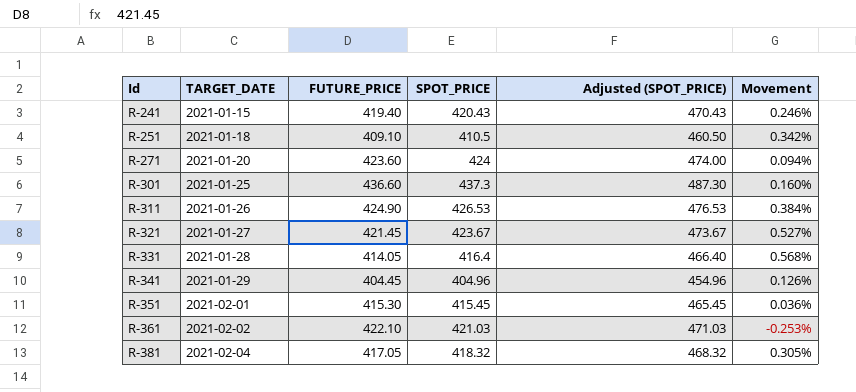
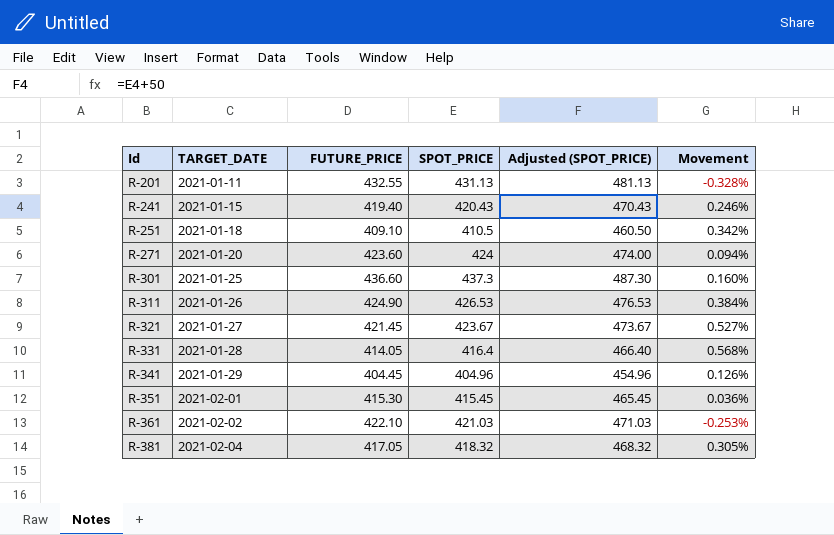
row R-201: none -> 2021-01-11 | 432.55 | 431.13 | 481.13 | -0.328%

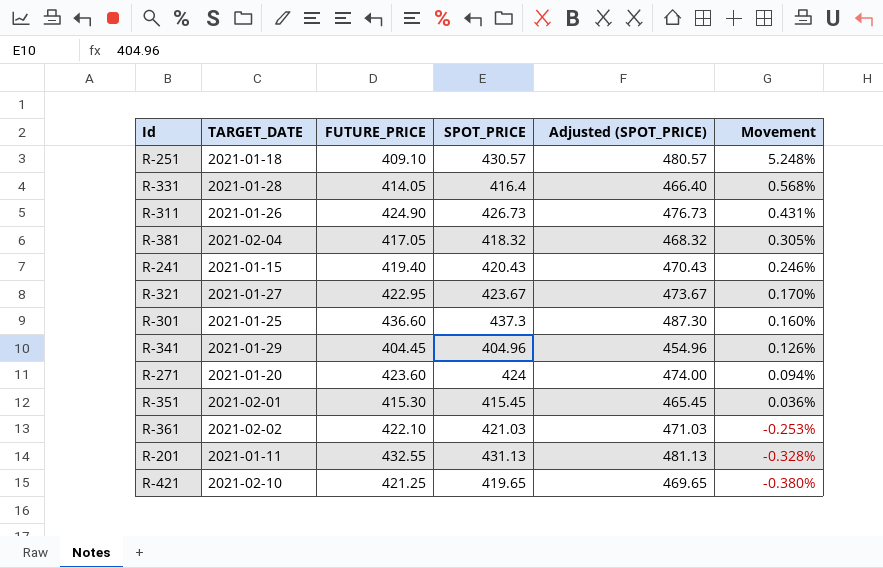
row order: Id ascending -> Movement descending
R-251 | SPOT_PRICE: 410.5 -> 430.57
R-251 | Adjusted (SPOT_PRICE): 460.50 -> 480.57
R-251 | Movement: 0.342% -> 5.248%
R-311 | SPOT_PRICE: 426.53 -> 426.73
R-311 | Adjusted (SPOT_PRICE): 476.53 -> 476.73
R-311 | Movement: 0.384% -> 0.431%
R-321 | FUTURE_PRICE: 421.45 -> 422.95
R-321 | Movement: 0.527% -> 0.170%
row R-421: none -> 2021-02-10 | 421.25 | 419.65 | 469.65 | -0.380%

